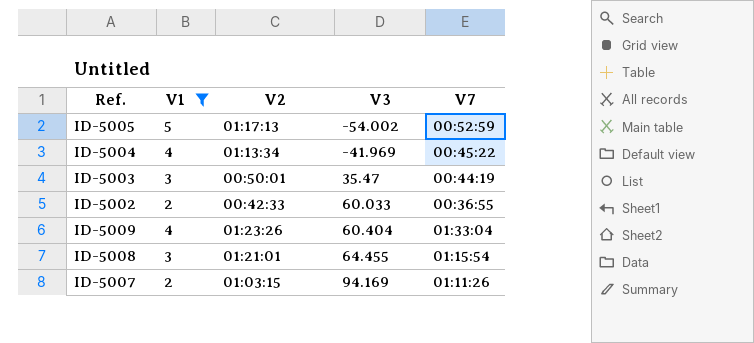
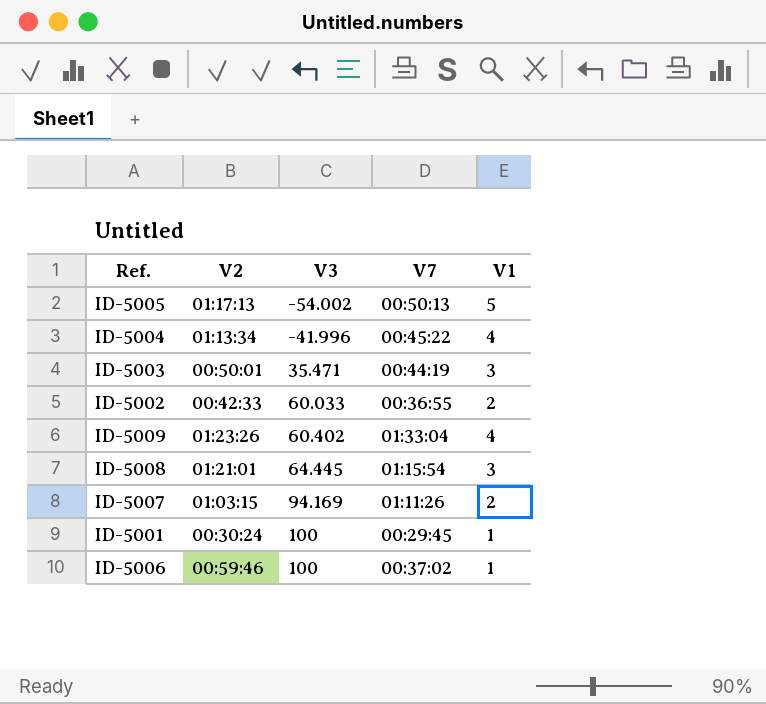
filter: V1 != 1 -> none
column V1 | position: 2 -> 5
ID-5005 | V7: 00:52:59 -> 00:50:13
ID-5004 | V3: -41.969 -> -41.996
ID-5003 | V3: 35.47 -> 35.471
ID-5009 | V3: 60.404 -> 60.402
ID-5008 | V3: 64.455 -> 64.445

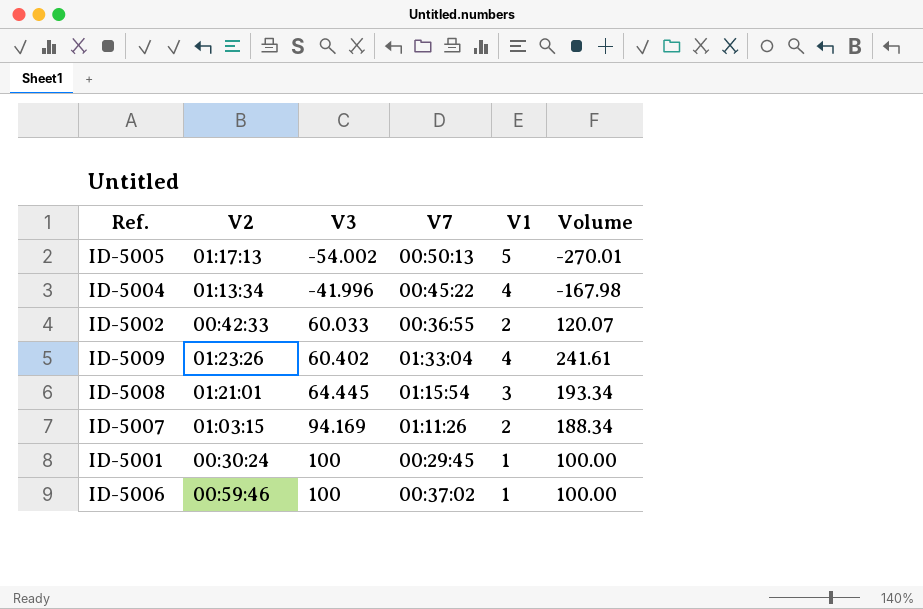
column Volume | formula: none -> [V3] * [V1]
row ID-5003: 00:50:01 | 35.471 | 00:44:19 | 3 -> none

